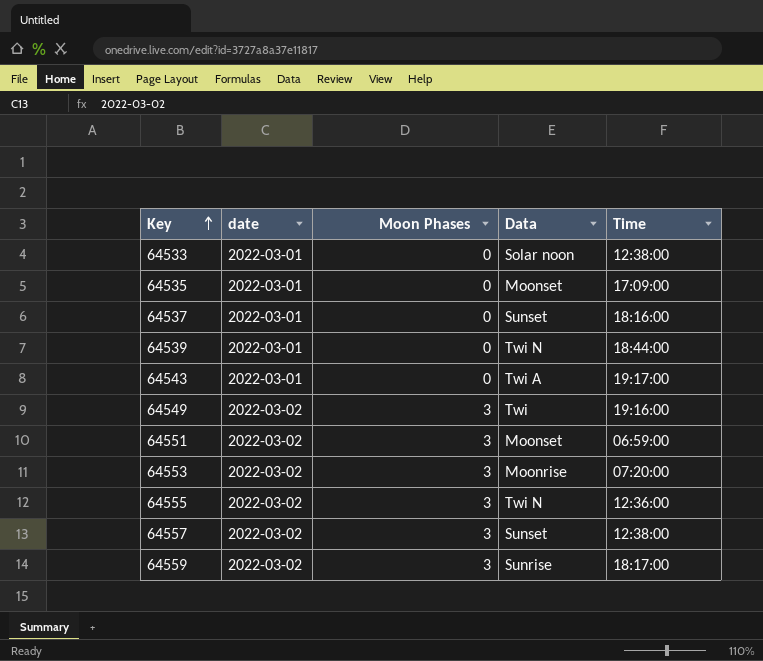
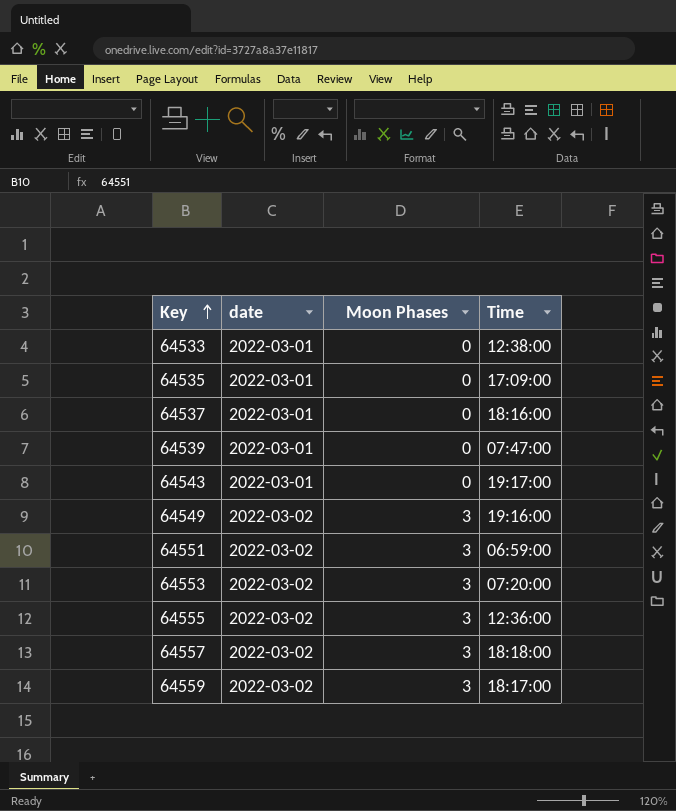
column Data | position: 4 -> none
64539 | Time: 18:44:00 -> 07:47:00
64557 | Time: 12:38:00 -> 18:18:00

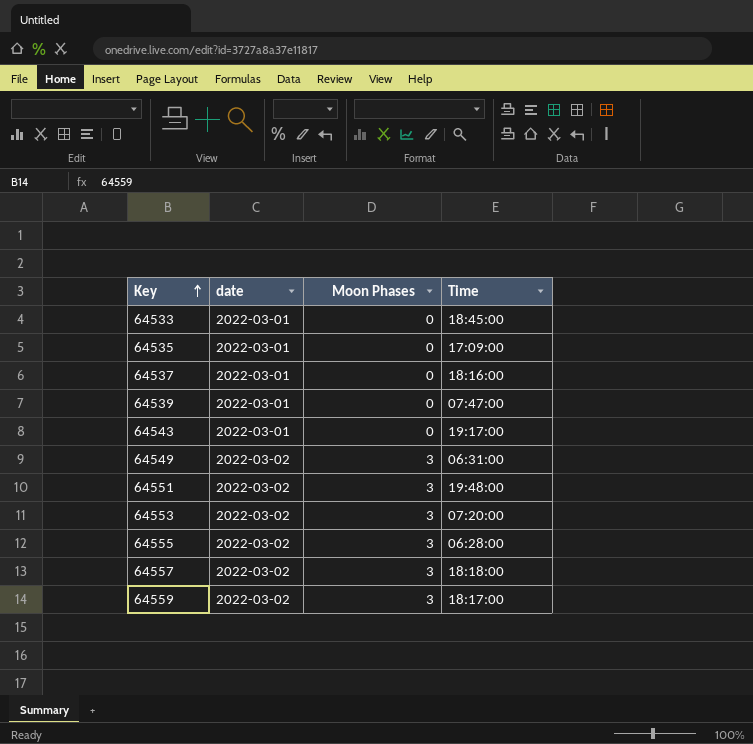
64533 | Time: 12:38:00 -> 18:45:00
64549 | Time: 19:16:00 -> 06:31:00
64551 | Time: 06:59:00 -> 19:48:00
64555 | Time: 12:36:00 -> 06:28:00

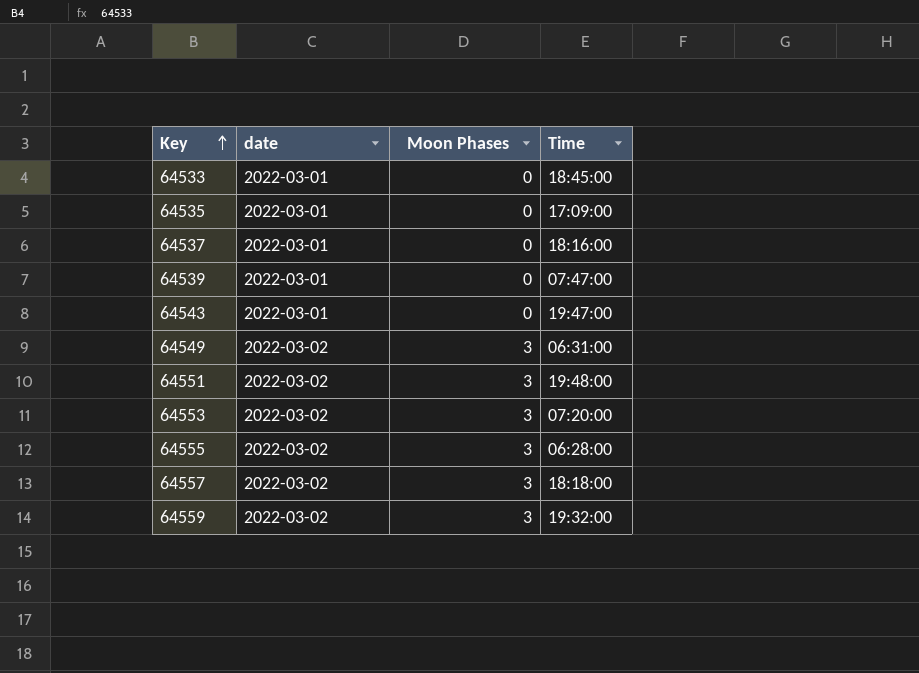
64543 | Time: 19:17:00 -> 19:47:00
64559 | Time: 18:17:00 -> 19:32:00

